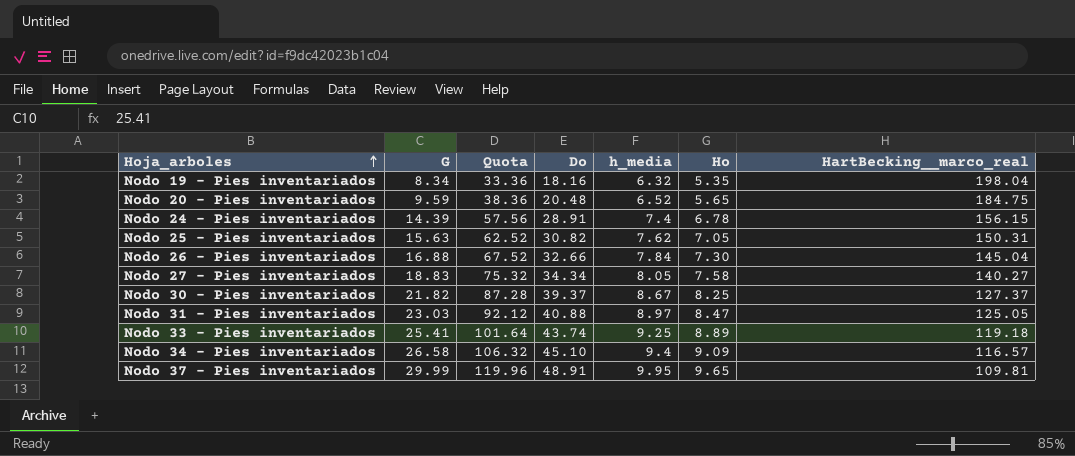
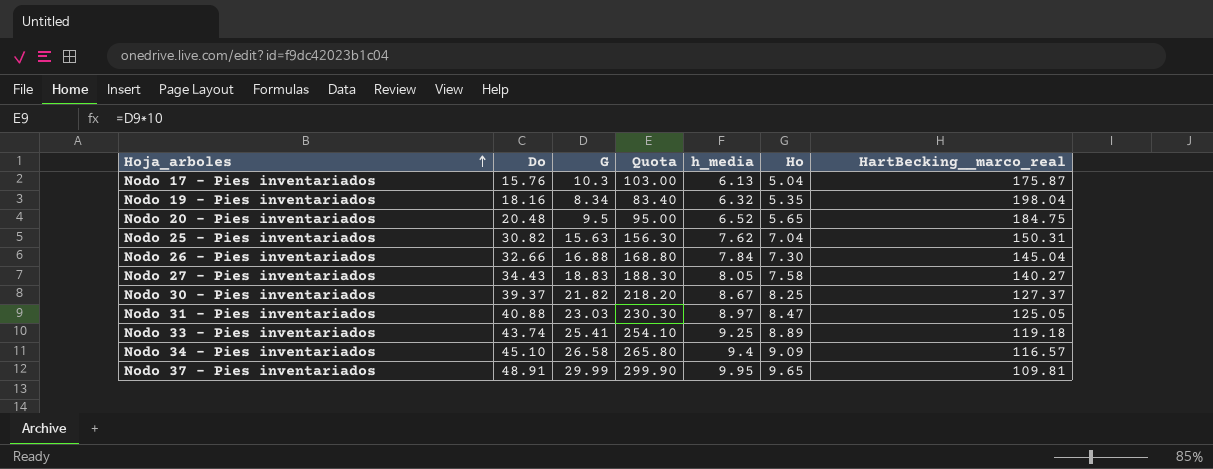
column Do | position: 4 -> 2
column Quota | formula: [G] * 4 -> [G] * 10
row Nodo 24 - Pies inventariados: 14.39 | 57.56 | 28.91 | 7.4 | 6.78 | 156.15 -> none
row Nodo 17 - Pies inventariados: none -> 15.76 | 10.3 | 103.00 | 6.13 | 5.04 | 175.87
Nodo 20 - Pies inventariados | G: 9.59 -> 9.5
Nodo 25 - Pies inventariados | Ho: 7.05 -> 7.04
Nodo 27 - Pies inventariados | Do: 34.34 -> 34.43

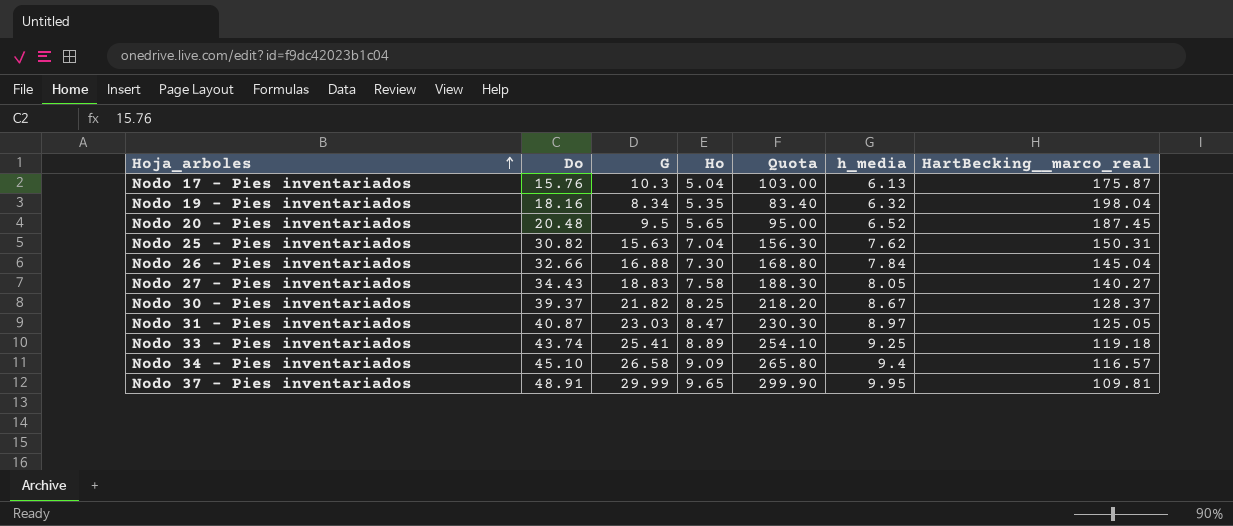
column Ho | position: 6 -> 4
Nodo 20 - Pies inventariados | HartBecking__marco_real: 184.75 -> 187.45
Nodo 30 - Pies inventariados | HartBecking__marco_real: 127.37 -> 128.37
Nodo 31 - Pies inventariados | Do: 40.88 -> 40.87

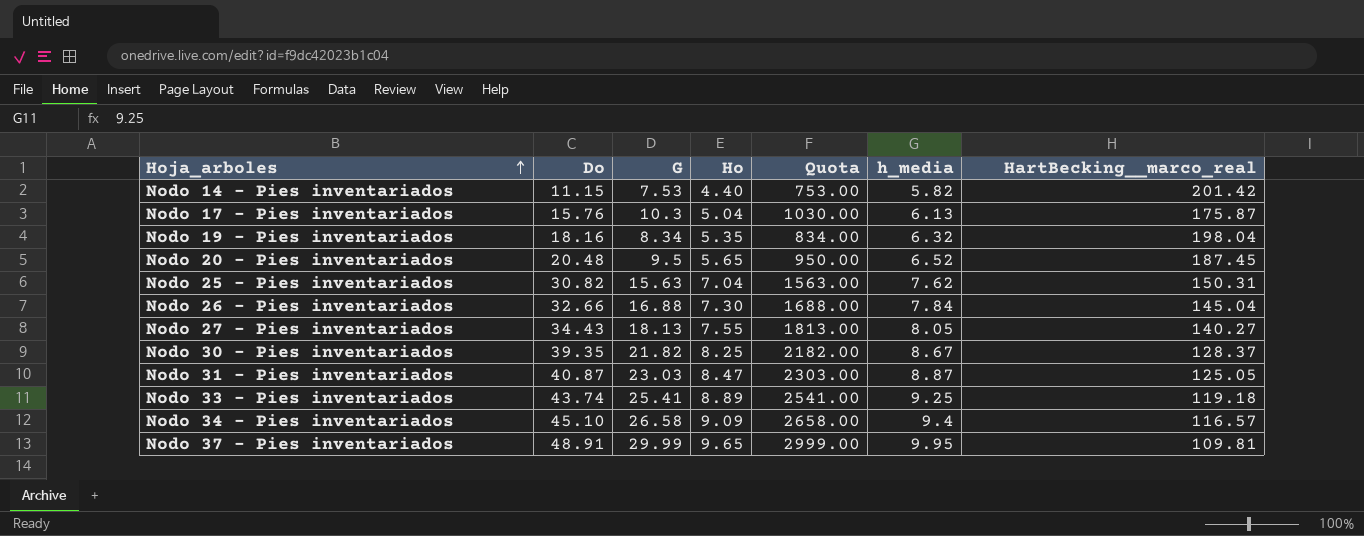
column Quota | formula: [G] * 10 -> [G] * 100
row Nodo 14 - Pies inventariados: none -> 11.15 | 7.53 | 4.40 | 753.00 | 5.82 | 201.42
Nodo 27 - Pies inventariados | G: 18.83 -> 18.13
Nodo 27 - Pies inventariados | Ho: 7.58 -> 7.55
Nodo 30 - Pies inventariados | Do: 39.37 -> 39.35
Nodo 31 - Pies inventariados | h_media: 8.97 -> 8.87

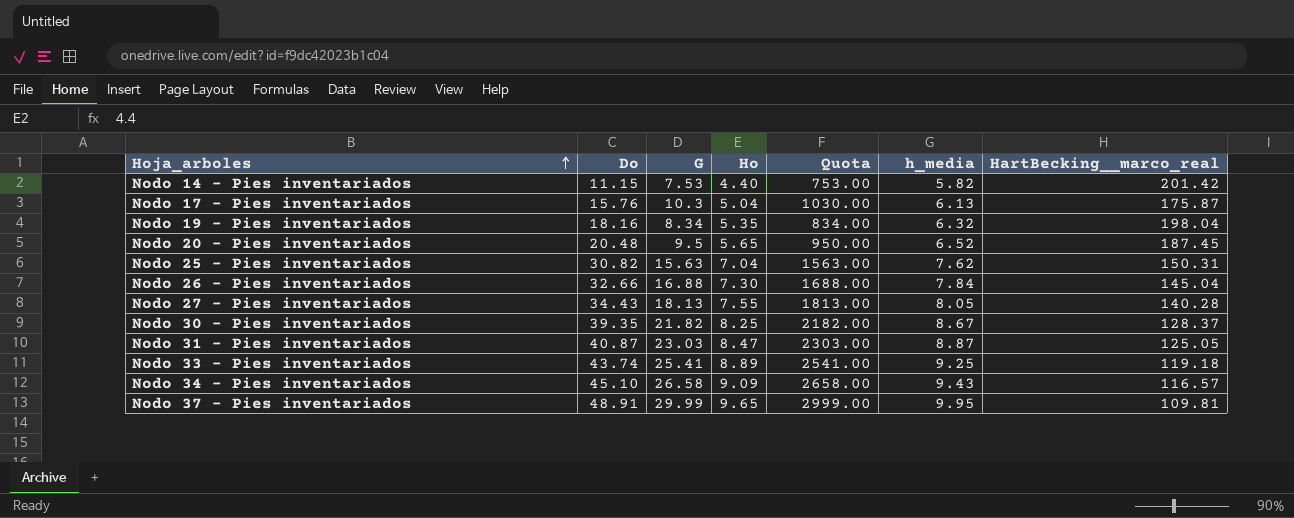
Nodo 27 - Pies inventariados | HartBecking__marco_real: 140.27 -> 140.28
Nodo 34 - Pies inventariados | h_media: 9.4 -> 9.43

